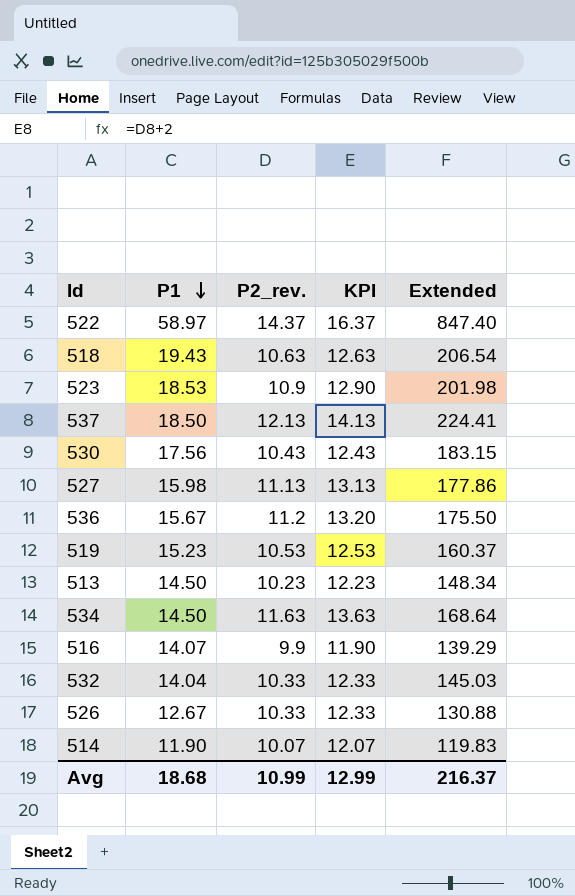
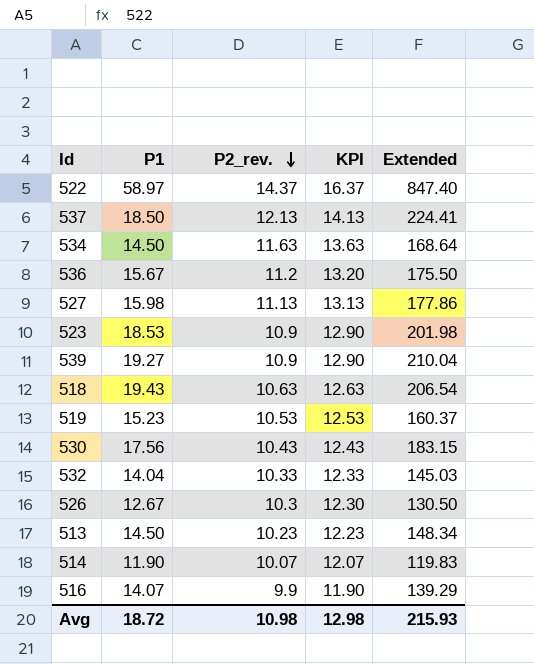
row order: P1 descending -> P2_rev. descending
row 539: none -> 19.27 | 10.9 | 12.90 | 210.04
526 | P2_rev.: 10.33 -> 10.3
526 | KPI: 12.33 -> 12.30
526 | Extended: 130.88 -> 130.50
Avg | P1: 18.68 -> 18.72
Avg | P2_rev.: 10.99 -> 10.98
Avg | KPI: 12.99 -> 12.98
Avg | Extended: 216.37 -> 215.93

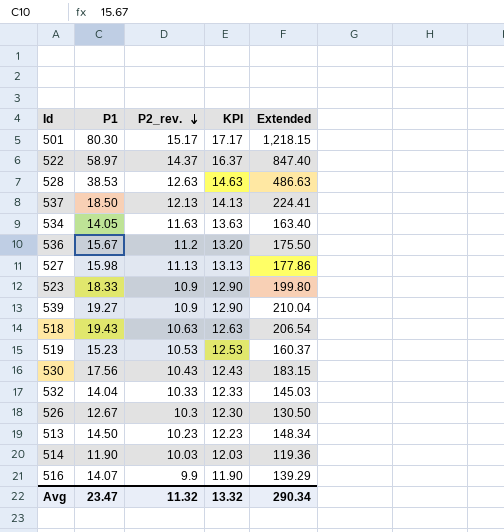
row 501: none -> 80.30 | 15.17 | 17.17 | 1,218.15
row 528: none -> 38.53 | 12.63 | 14.63 | 486.63
534 | P1: 14.50 -> 14.05
534 | Extended: 168.64 -> 163.40
523 | P1: 18.53 -> 18.33
523 | Extended: 201.98 -> 199.80
514 | P2_rev.: 10.07 -> 10.03
514 | KPI: 12.07 -> 12.03
514 | Extended: 119.83 -> 119.36
Avg | P1: 18.72 -> 23.47
Avg | P2_rev.: 10.98 -> 11.32
Avg | KPI: 12.98 -> 13.32
Avg | Extended: 215.93 -> 290.34

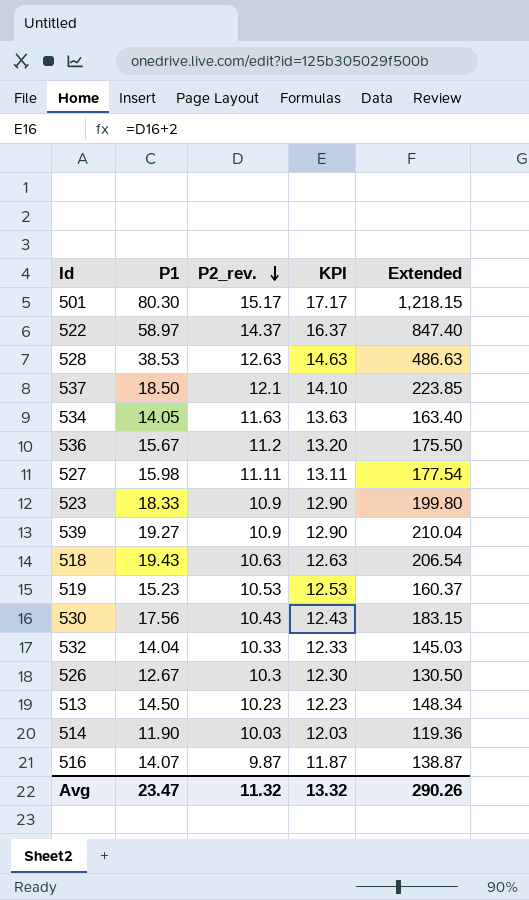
537 | P2_rev.: 12.13 -> 12.1
537 | KPI: 14.13 -> 14.10
537 | Extended: 224.41 -> 223.85
527 | P2_rev.: 11.13 -> 11.11
527 | KPI: 13.13 -> 13.11
527 | Extended: 177.86 -> 177.54
516 | P2_rev.: 9.9 -> 9.87
516 | KPI: 11.90 -> 11.87
516 | Extended: 139.29 -> 138.87
Avg | Extended: 290.34 -> 290.26

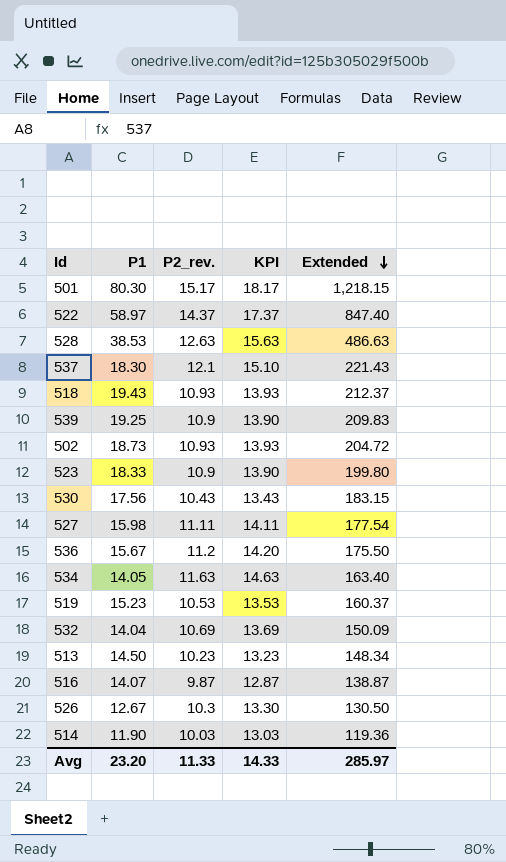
row order: P2_rev. descending -> Extended descending
column KPI | formula: [P2_rev.] + 2 -> [P2_rev.] + 3
537 | P1: 18.50 -> 18.30
537 | Extended: 223.85 -> 221.43
518 | P2_rev.: 10.63 -> 10.93
518 | Extended: 206.54 -> 212.37
539 | P1: 19.27 -> 19.25
539 | Extended: 210.04 -> 209.83
row 502: none -> 18.73 | 10.93 | 13.93 | 204.72
532 | P2_rev.: 10.33 -> 10.69
532 | Extended: 145.03 -> 150.09
Avg | P1: 23.47 -> 23.20
Avg | P2_rev.: 11.32 -> 11.33
Avg | KPI: 13.32 -> 14.33
Avg | Extended: 290.26 -> 285.97

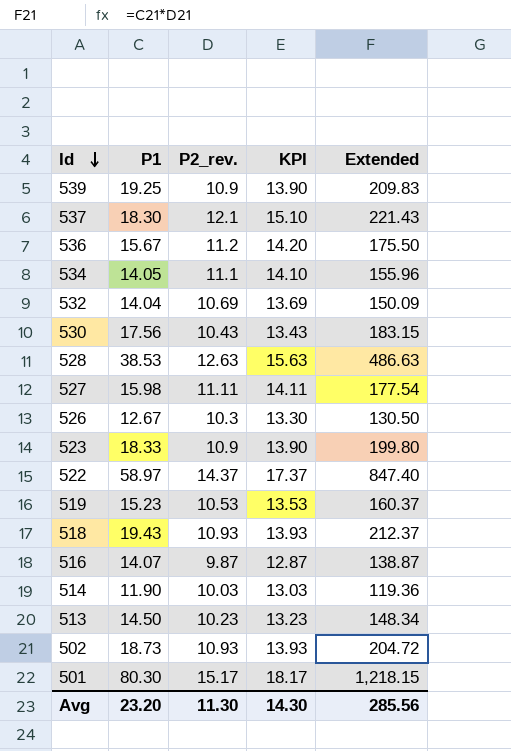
row order: Extended descending -> Id descending
534 | P2_rev.: 11.63 -> 11.1
534 | KPI: 14.63 -> 14.10
534 | Extended: 163.40 -> 155.96
Avg | P2_rev.: 11.33 -> 11.30
Avg | KPI: 14.33 -> 14.30
Avg | Extended: 285.97 -> 285.56

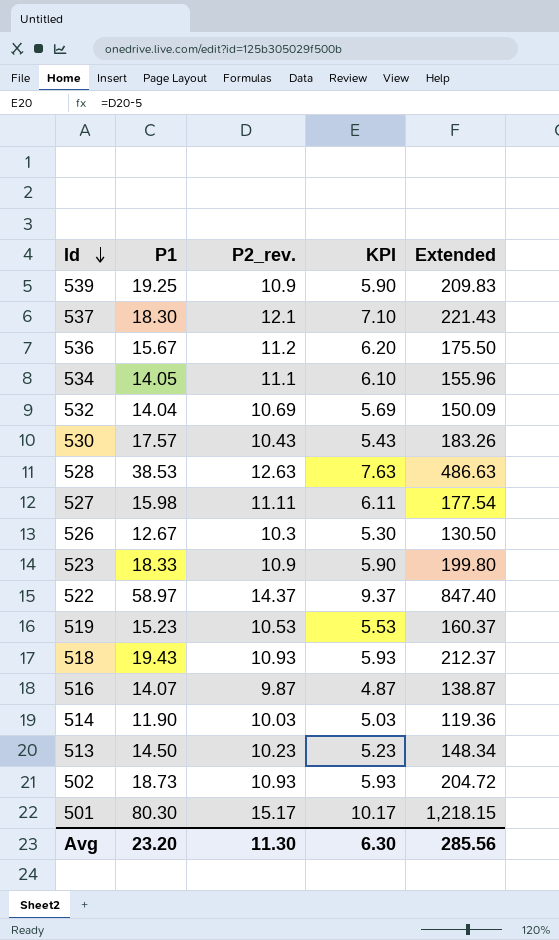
column KPI | formula: [P2_rev.] + 3 -> [P2_rev.] - 5
530 | P1: 17.56 -> 17.57
530 | Extended: 183.15 -> 183.26
Avg | KPI: 14.30 -> 6.30

